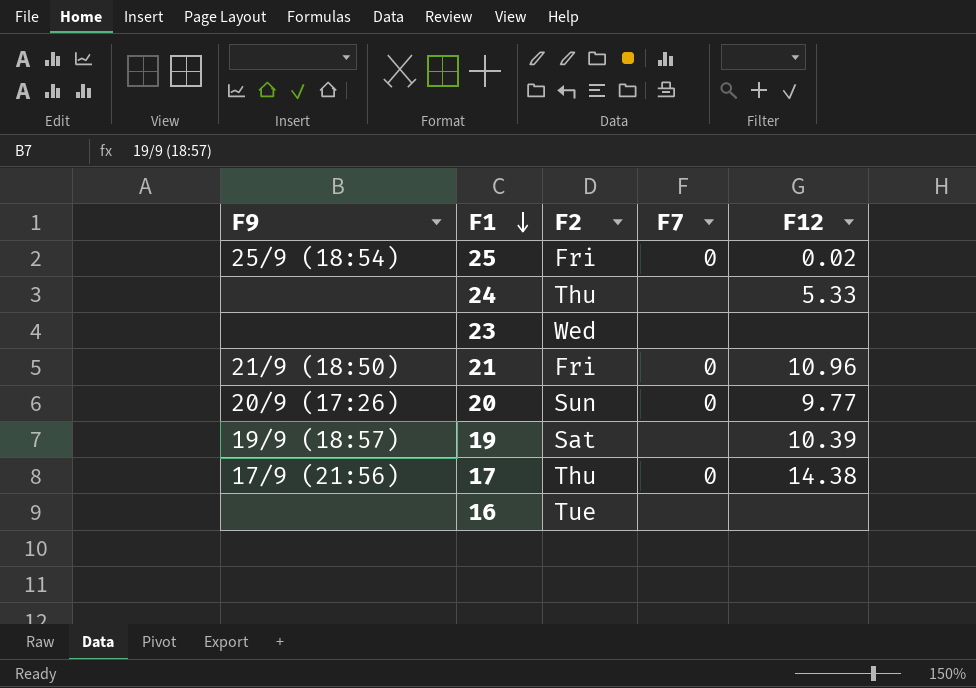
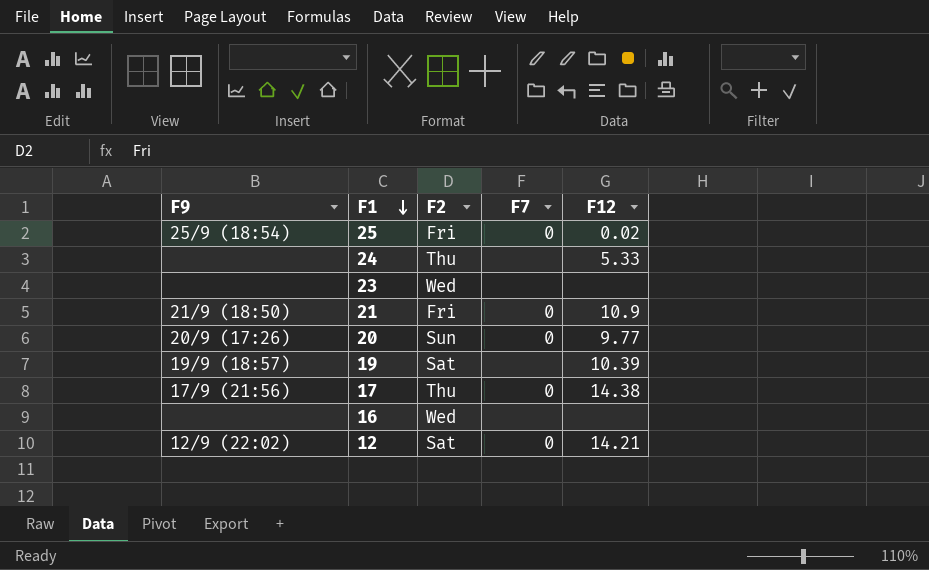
21 | F12: 10.96 -> 10.9
16 | F2: Tue -> Wed
row 12: none -> 12/9 (22:02) | Sat | 0 | 14.21

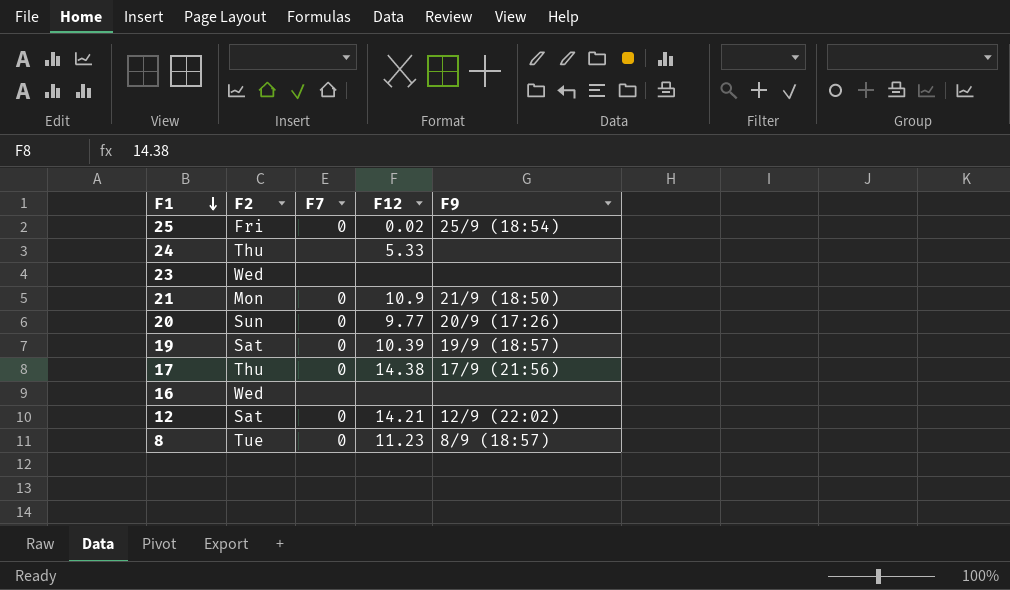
column F9 | position: 1 -> 5
21 | F2: Fri -> Mon
19 | F7: none -> 0
row 8: none -> Tue | 0 | 11.23 | 8/9 (18:57)

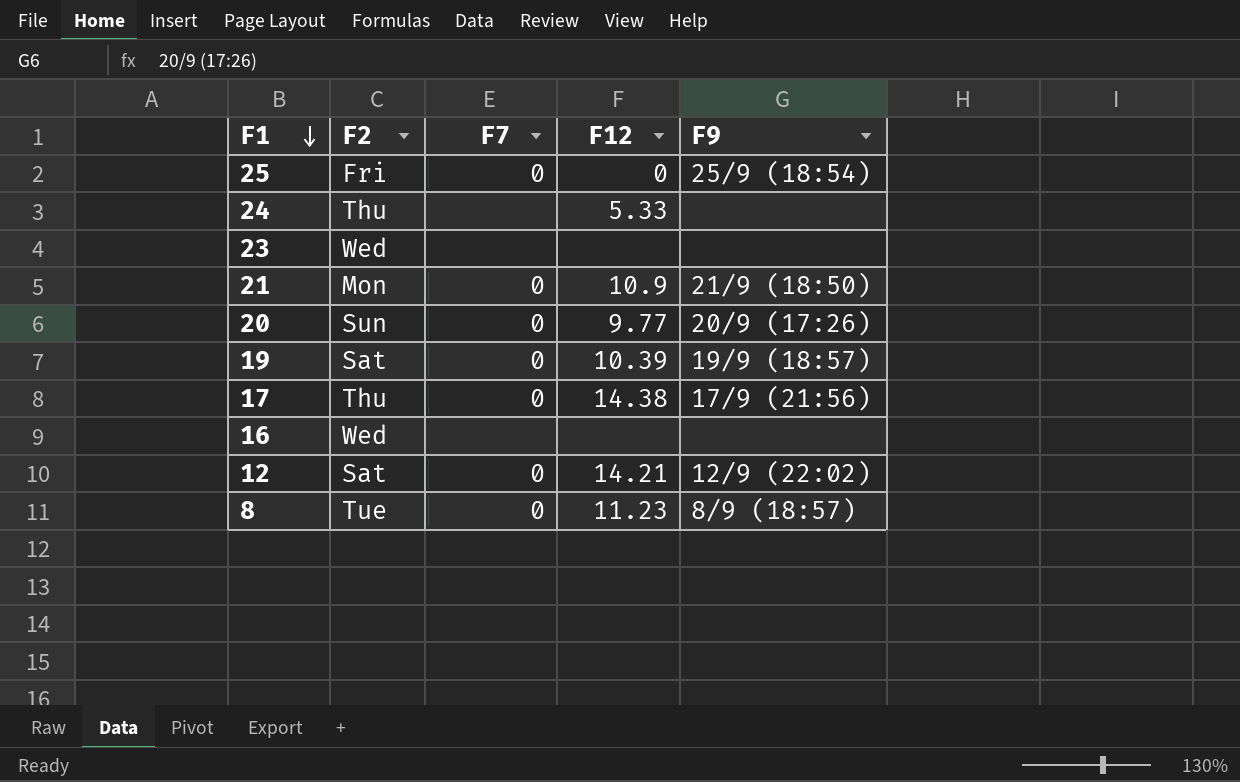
25 | F12: 0.02 -> 0

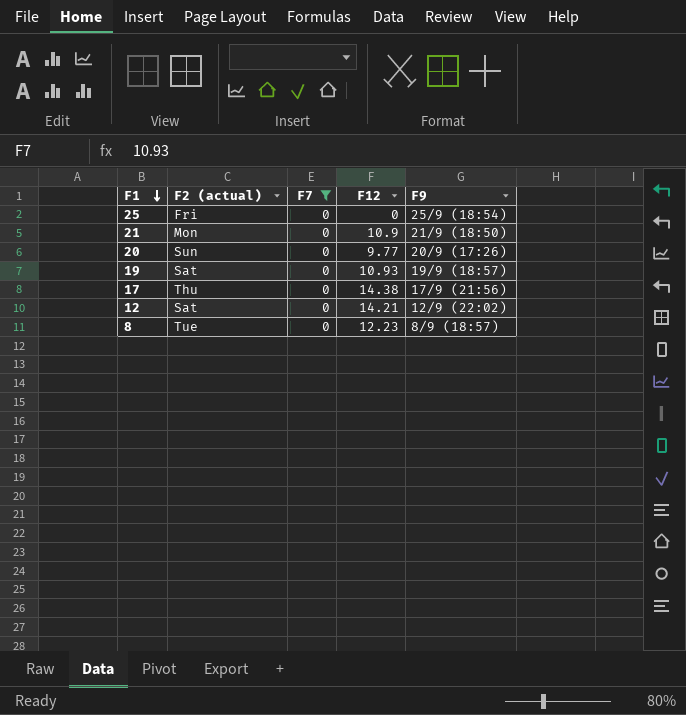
filter: none -> F7 = 0
column name: F2 -> F2 (actual)
19 | F12: 10.39 -> 10.93
8 | F12: 11.23 -> 12.23

